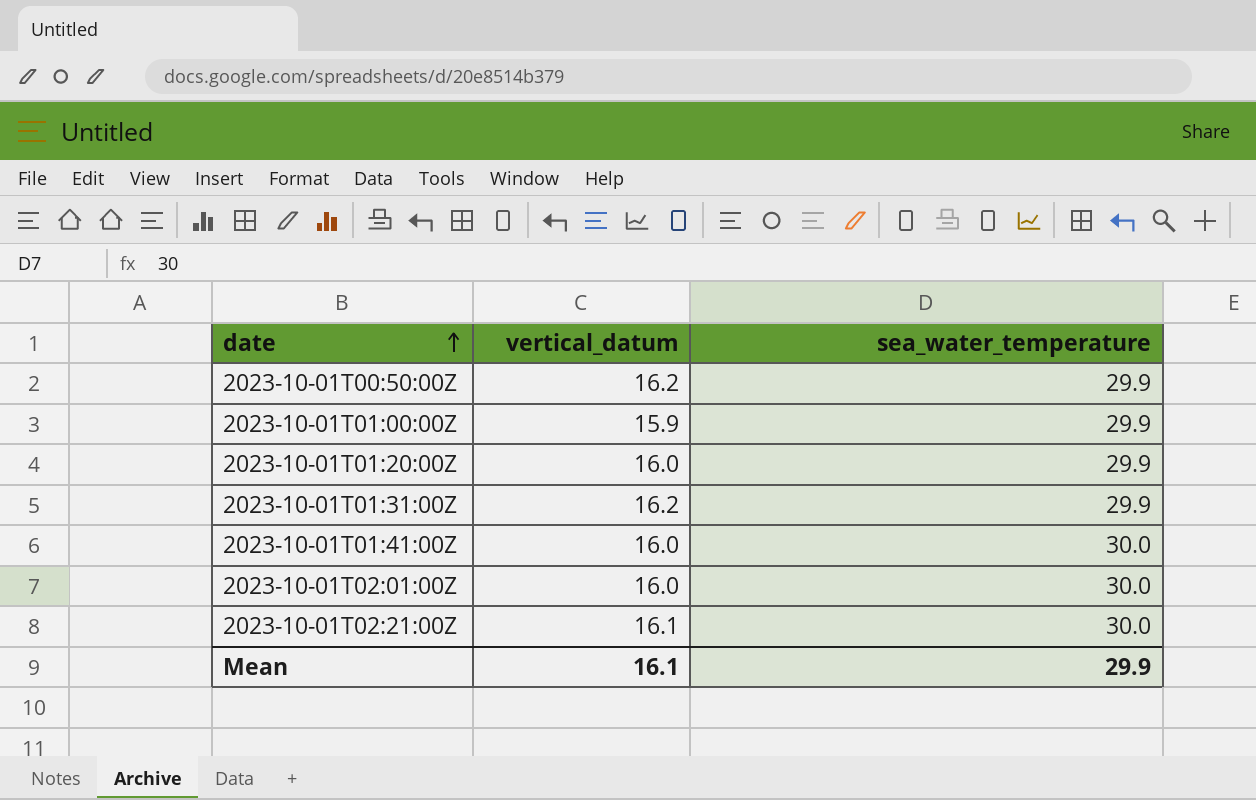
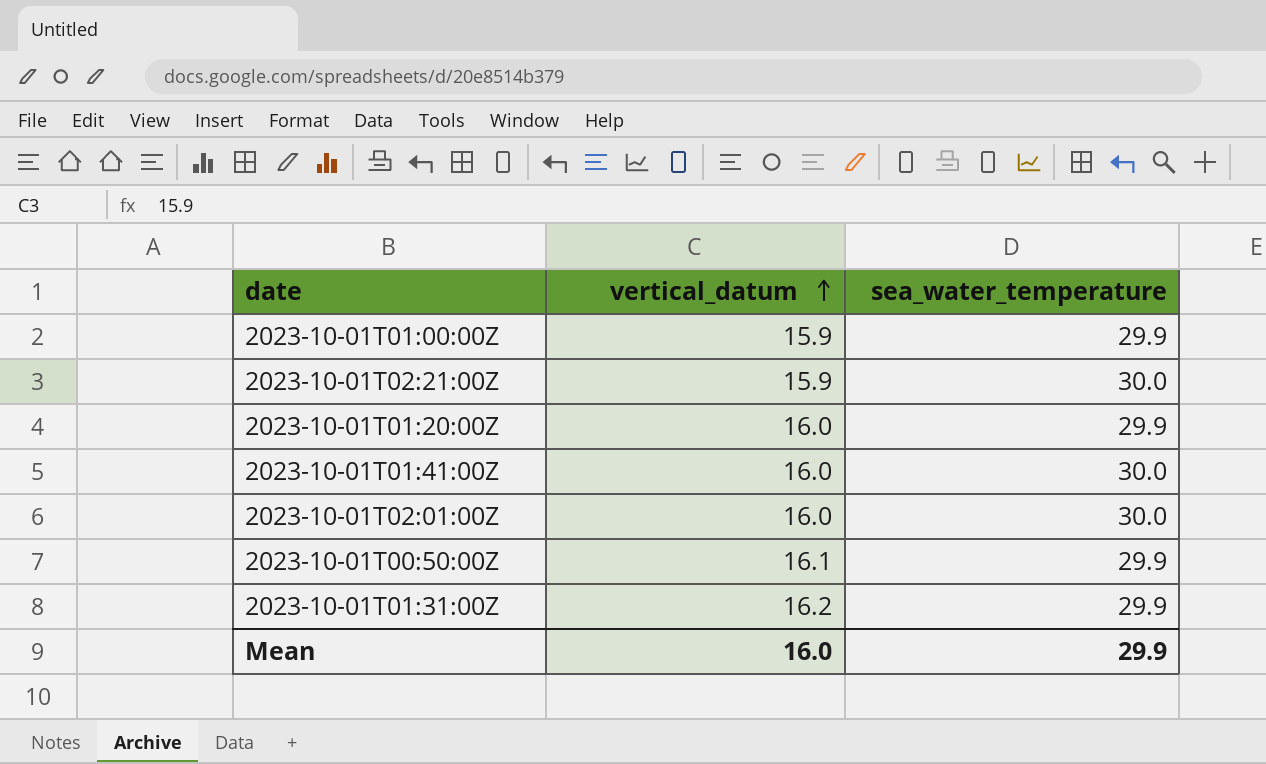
row order: date ascending -> vertical_datum ascending
2023-10-01T02:21:00Z | vertical_datum: 16.1 -> 15.9
2023-10-01T00:50:00Z | vertical_datum: 16.2 -> 16.1
Mean | vertical_datum: 16.1 -> 16.0

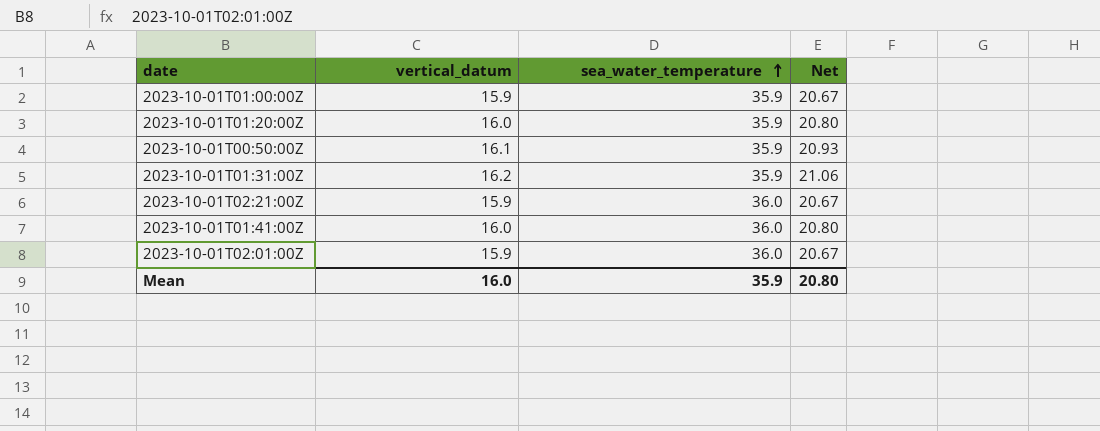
row order: vertical_datum ascending -> sea_water_temperature ascending
column Net | formula: none -> [vertical_datum] * 1.3
2023-10-01T01:00:00Z | sea_water_temperature: 29.9 -> 35.9
2023-10-01T01:20:00Z | sea_water_temperature: 29.9 -> 35.9
2023-10-01T00:50:00Z | sea_water_temperature: 29.9 -> 35.9
2023-10-01T01:31:00Z | sea_water_temperature: 29.9 -> 35.9
2023-10-01T02:21:00Z | sea_water_temperature: 30.0 -> 36.0
2023-10-01T01:41:00Z | sea_water_temperature: 30.0 -> 36.0
2023-10-01T02:01:00Z | vertical_datum: 16.0 -> 15.9
2023-10-01T02:01:00Z | sea_water_temperature: 30.0 -> 36.0
Mean | sea_water_temperature: 29.9 -> 35.9

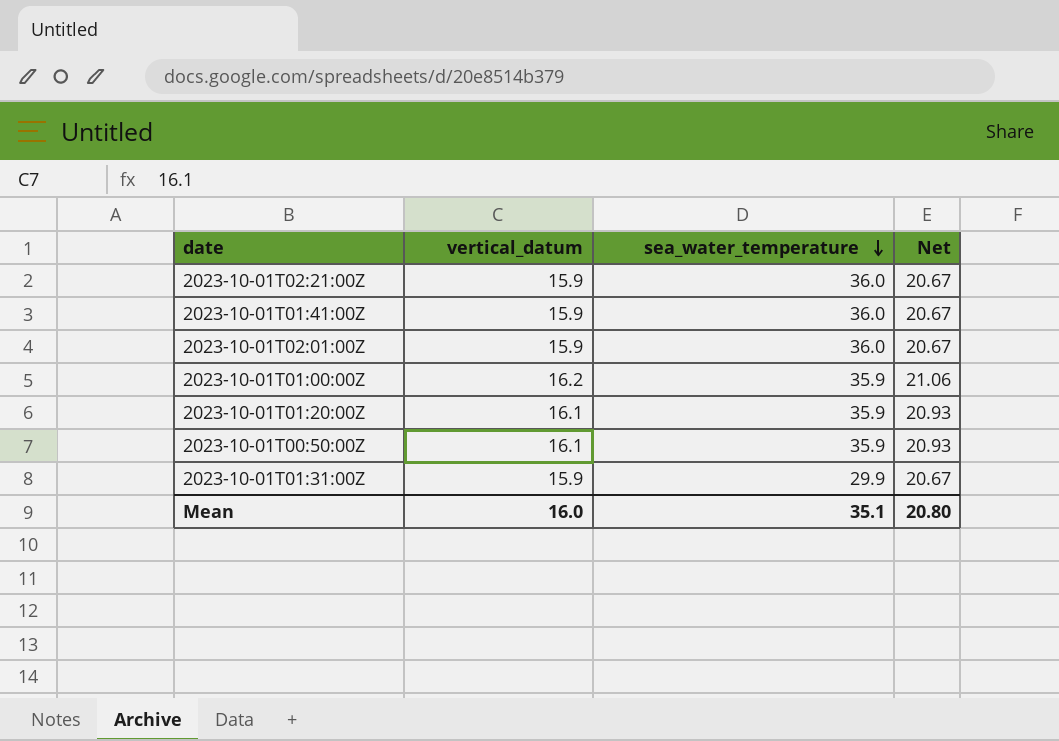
row order: sea_water_temperature ascending -> sea_water_temperature descending
2023-10-01T01:41:00Z | vertical_datum: 16.0 -> 15.9
2023-10-01T01:41:00Z | Net: 20.80 -> 20.67
2023-10-01T01:00:00Z | vertical_datum: 15.9 -> 16.2
2023-10-01T01:00:00Z | Net: 20.67 -> 21.06
2023-10-01T01:20:00Z | vertical_datum: 16.0 -> 16.1
2023-10-01T01:20:00Z | Net: 20.80 -> 20.93
2023-10-01T01:31:00Z | vertical_datum: 16.2 -> 15.9
2023-10-01T01:31:00Z | sea_water_temperature: 35.9 -> 29.9
2023-10-01T01:31:00Z | Net: 21.06 -> 20.67
Mean | sea_water_temperature: 35.9 -> 35.1

